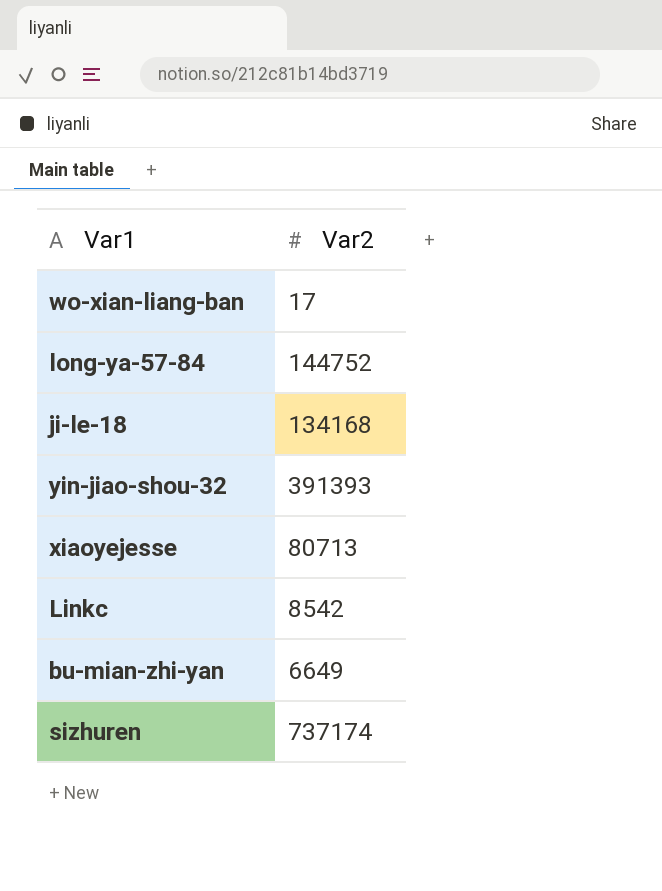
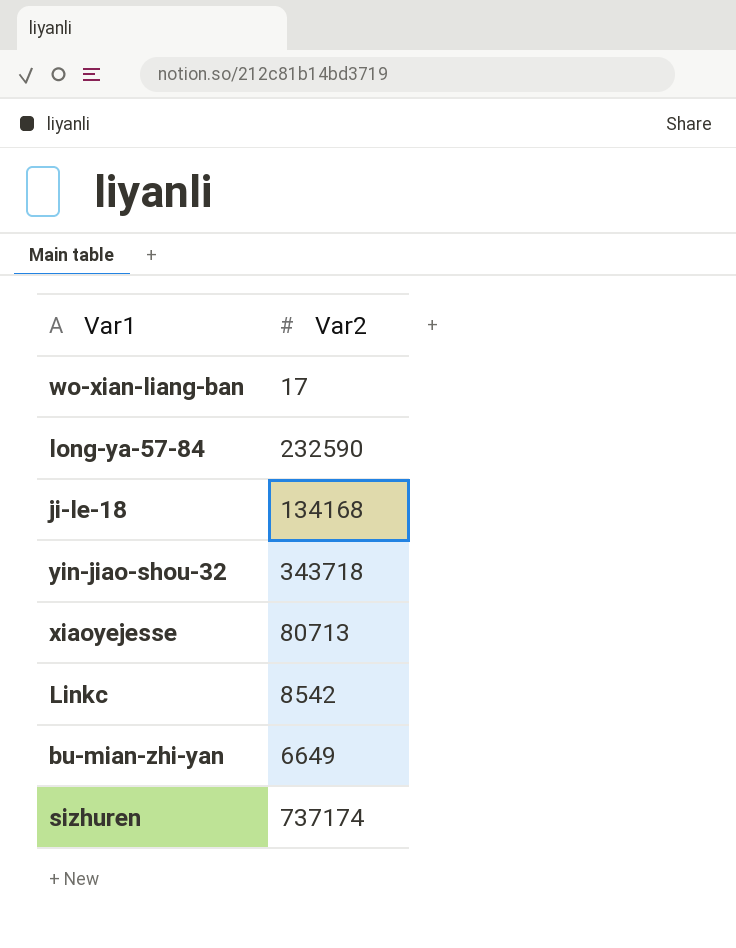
long-ya-57-84 | Var2: 144752 -> 232590
yin-jiao-shou-32 | Var2: 391393 -> 343718

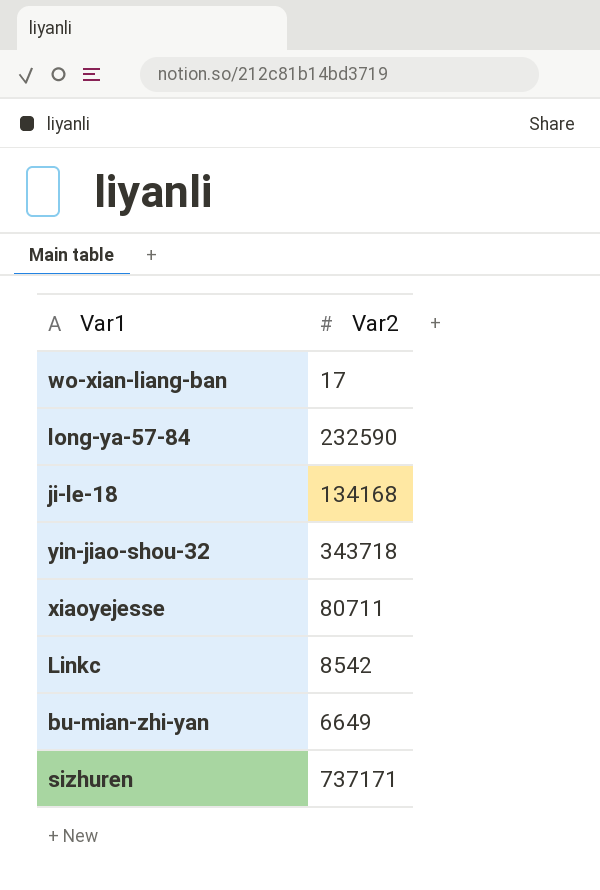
xiaoyejesse | Var2: 80713 -> 80711
sizhuren | Var2: 737174 -> 737171

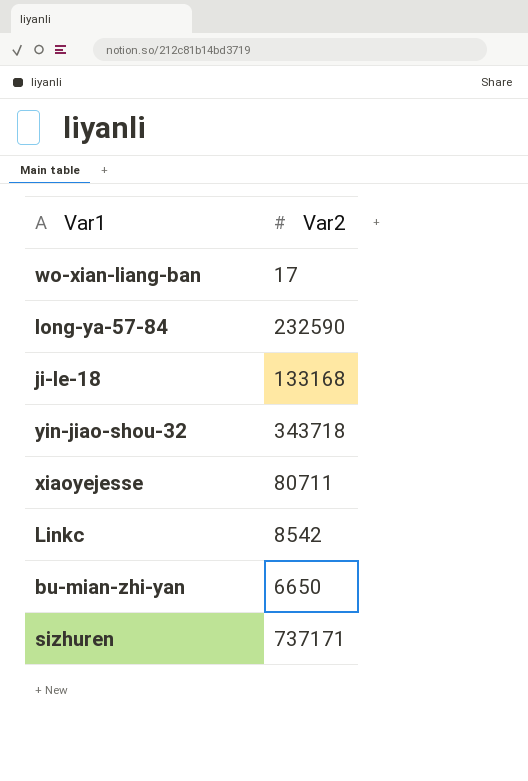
ji-le-18 | Var2: 134168 -> 133168
bu-mian-zhi-yan | Var2: 6649 -> 6650

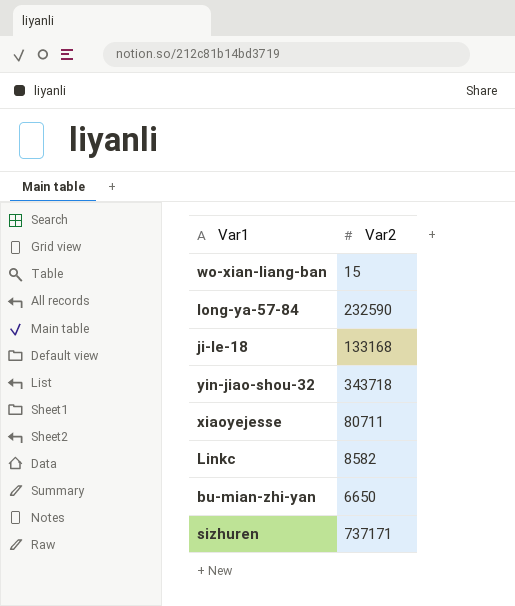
wo-xian-liang-ban | Var2: 17 -> 15
Linkc | Var2: 8542 -> 8582

